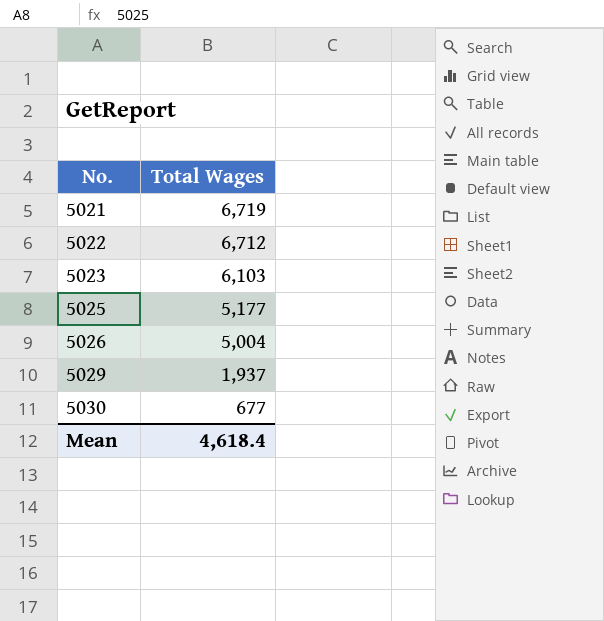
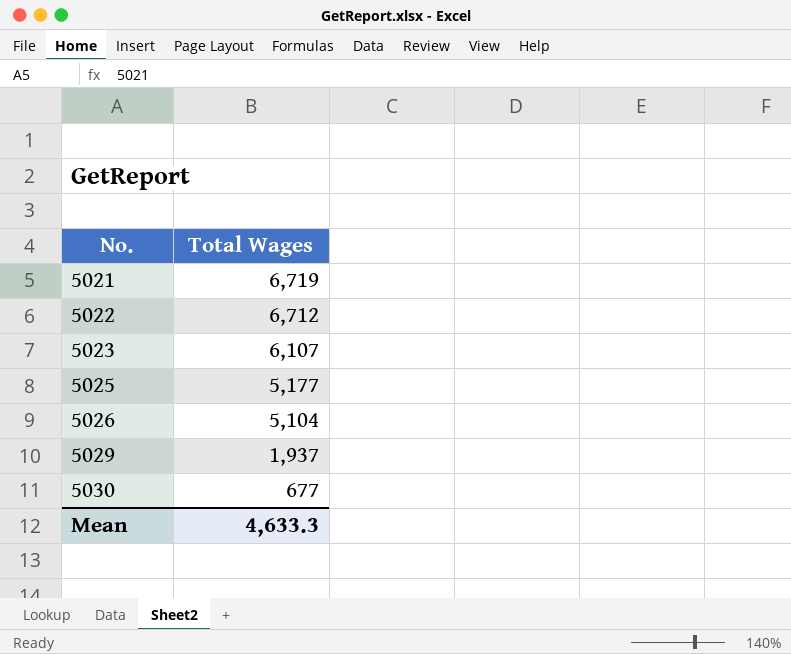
5023 | Total Wages: 6,103 -> 6,107
5026 | Total Wages: 5,004 -> 5,104
Mean | Total Wages: 4,618.4 -> 4,633.3

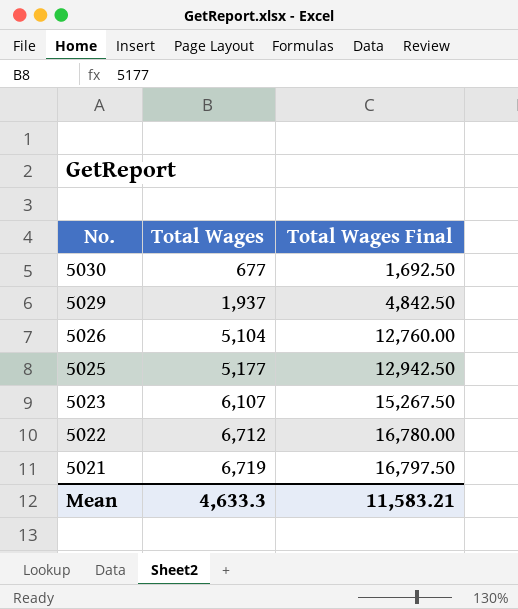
row order: No. ascending -> No. descending
column Total Wages Final | formula: none -> [Total Wages] * 2.5

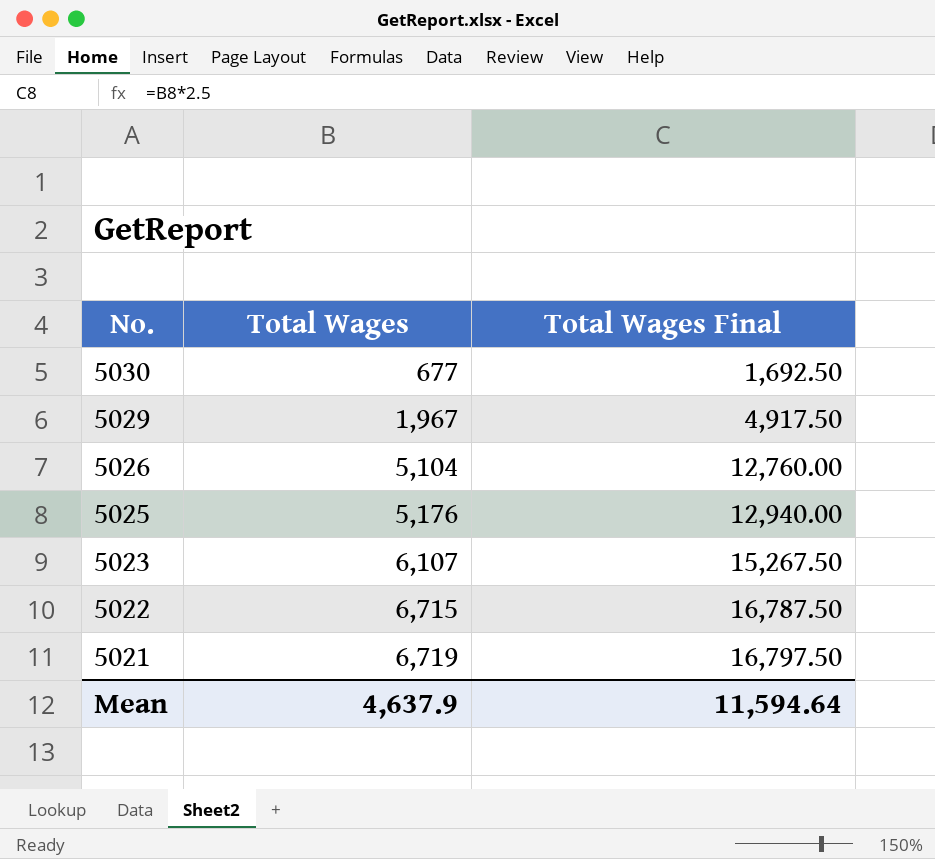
5029 | Total Wages: 1,937 -> 1,967
5029 | Total Wages Final: 4,842.50 -> 4,917.50
5025 | Total Wages: 5,177 -> 5,176
5025 | Total Wages Final: 12,942.50 -> 12,940.00
5022 | Total Wages: 6,712 -> 6,715
5022 | Total Wages Final: 16,780.00 -> 16,787.50
Mean | Total Wages: 4,633.3 -> 4,637.9
Mean | Total Wages Final: 11,583.21 -> 11,594.64

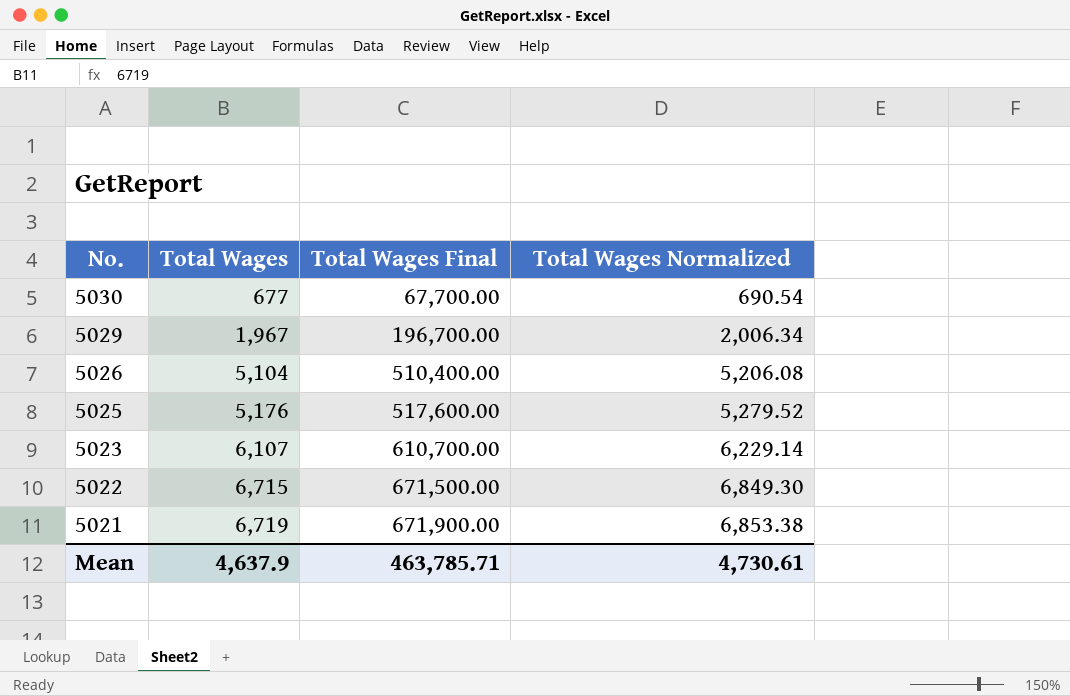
column Total Wages Final | formula: [Total Wages] * 2.5 -> [Total Wages] * 100
column Total Wages Normalized | formula: none -> [Total Wages] * 1.02
Mean | Total Wages Final: 11,594.64 -> 463,785.71

